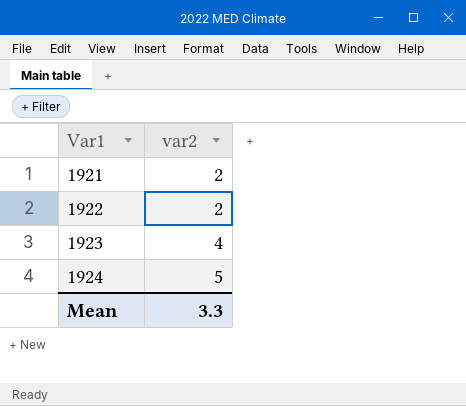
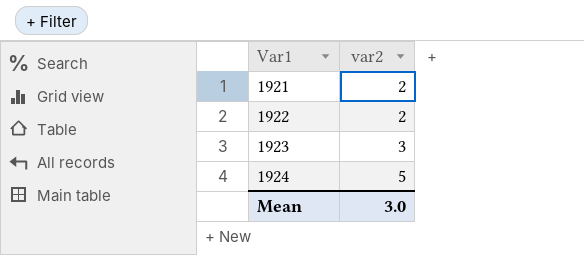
1923 | var2: 4 -> 3
Mean | var2: 3.3 -> 3.0

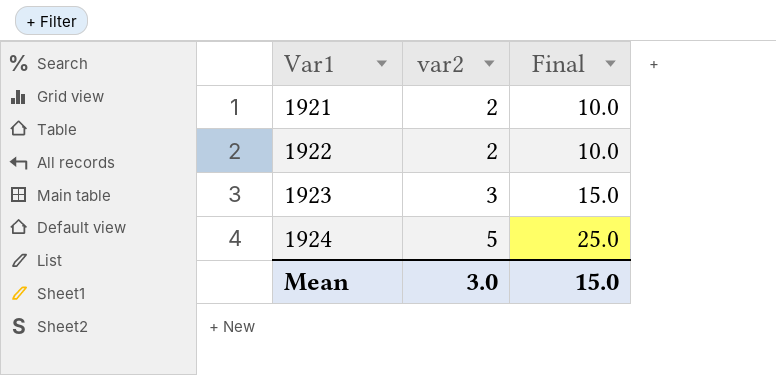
column Final | formula: none -> [var2] * 5

